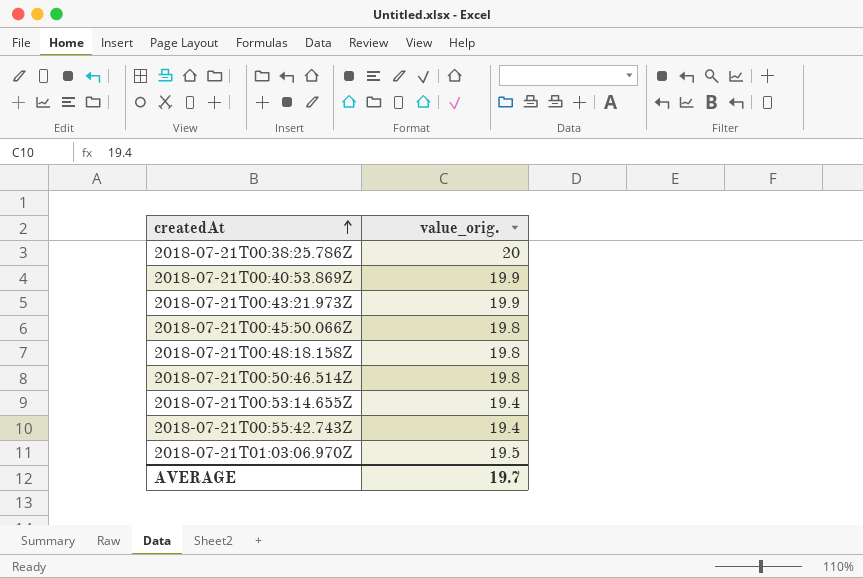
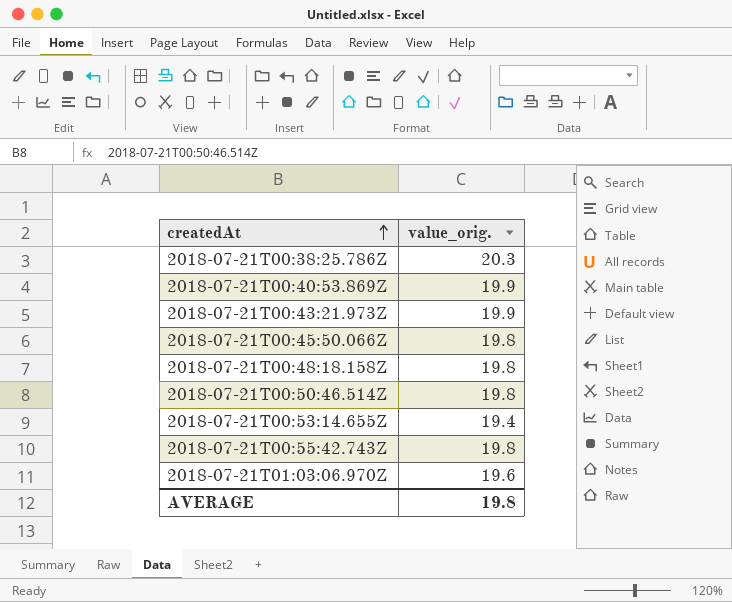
2018-07-21T00:38:25.786Z | value_orig.: 20 -> 20.3
2018-07-21T00:55:42.743Z | value_orig.: 19.4 -> 19.8
2018-07-21T01:03:06.970Z | value_orig.: 19.5 -> 19.6
AVERAGE | value_orig.: 19.7 -> 19.8

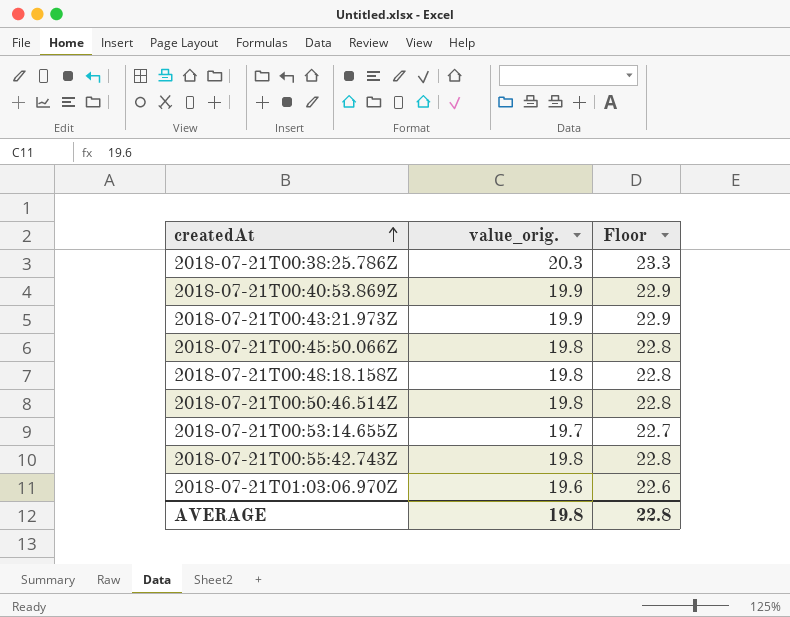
column Floor | formula: none -> [value_orig.] + 3
2018-07-21T00:53:14.655Z | value_orig.: 19.4 -> 19.7

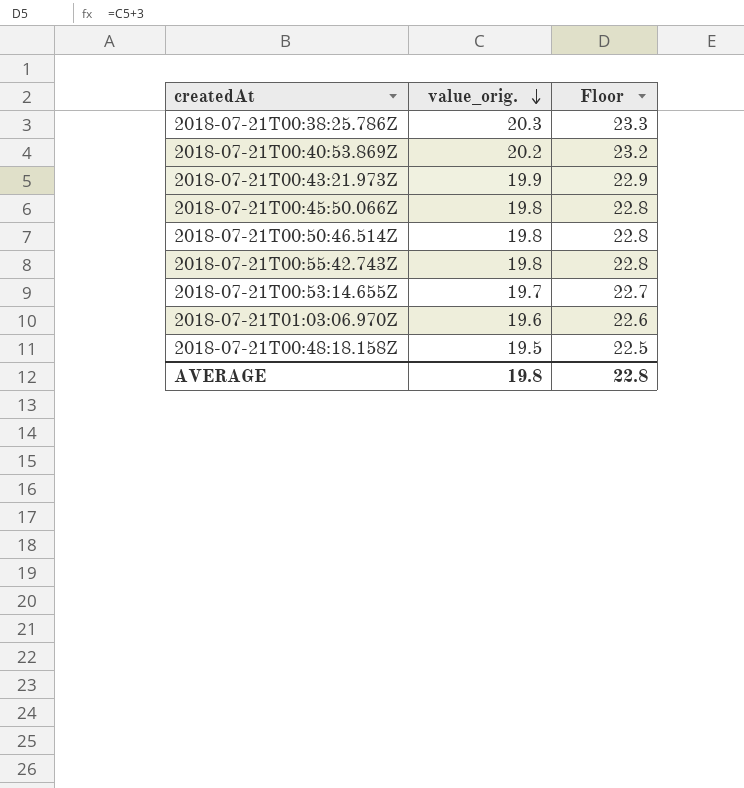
row order: createdAt ascending -> value_orig. descending
2018-07-21T00:40:53.869Z | value_orig.: 19.9 -> 20.2
2018-07-21T00:40:53.869Z | Floor: 22.9 -> 23.2
2018-07-21T00:48:18.158Z | value_orig.: 19.8 -> 19.5
2018-07-21T00:48:18.158Z | Floor: 22.8 -> 22.5

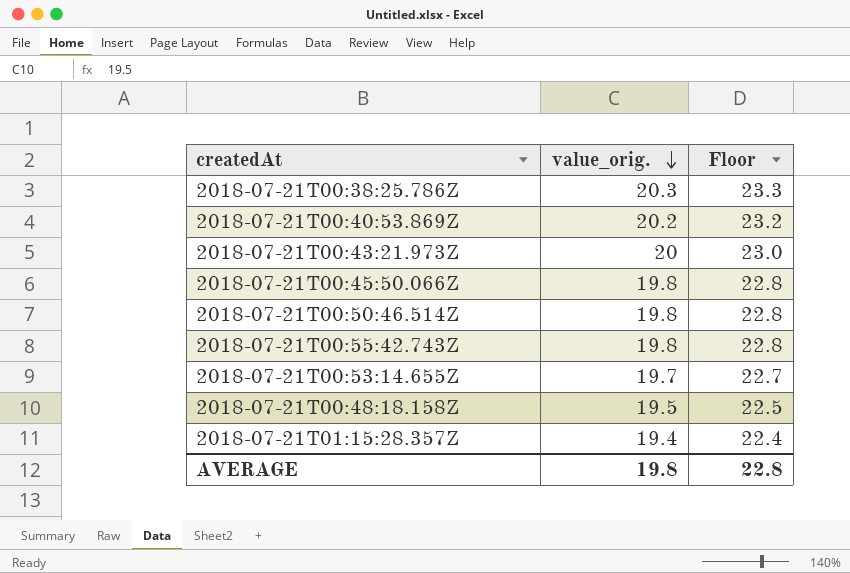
row 2018-07-21T01:03:06.970Z: 19.6 | 22.6 -> none
2018-07-21T00:43:21.973Z | value_orig.: 19.9 -> 20
2018-07-21T00:43:21.973Z | Floor: 22.9 -> 23.0
row 2018-07-21T01:15:28.357Z: none -> 19.4 | 22.4

